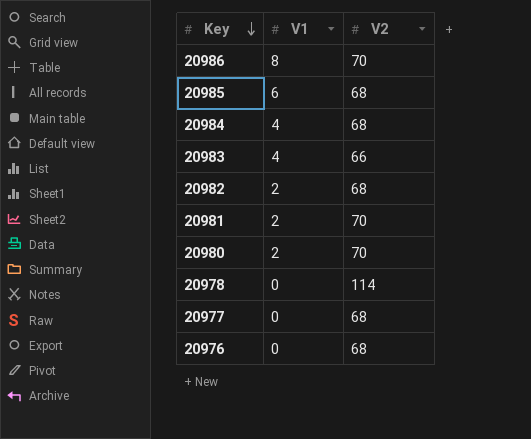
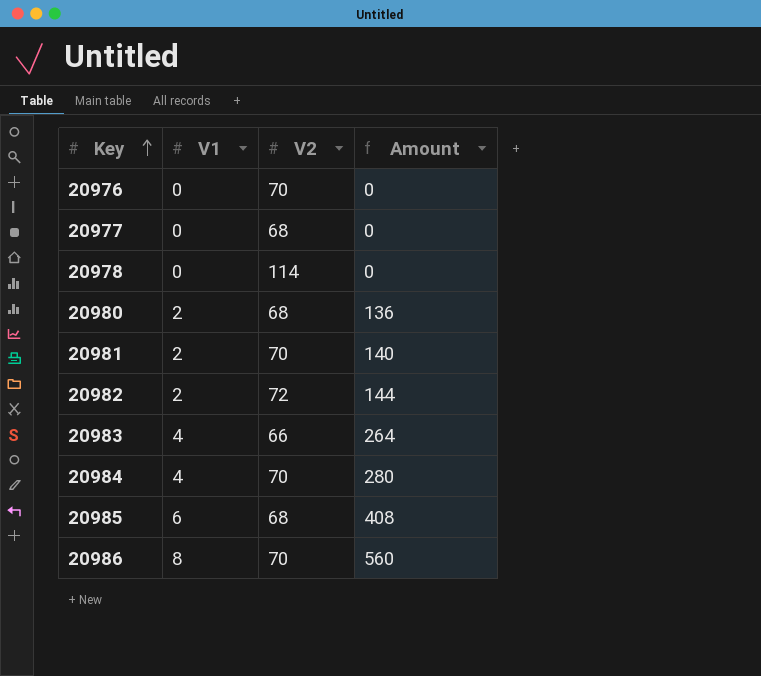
row order: Key descending -> Key ascending
column Amount | formula: none -> [V1] * [V2]
20976 | V2: 68 -> 70
20980 | V2: 70 -> 68
20982 | V2: 68 -> 72
20984 | V2: 68 -> 70

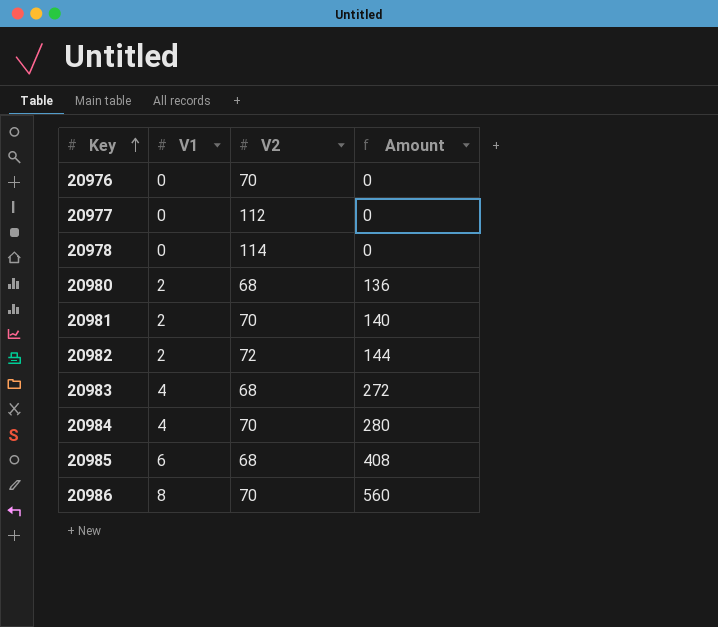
20977 | V2: 68 -> 112
20983 | V2: 66 -> 68
20983 | Amount: 264 -> 272

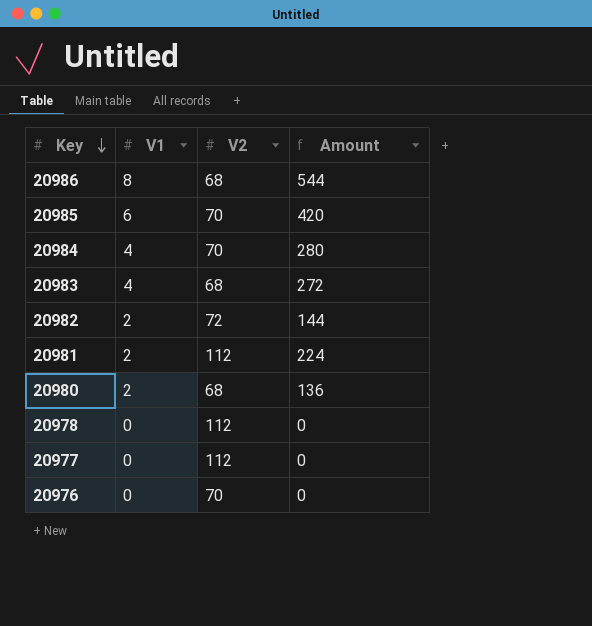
row order: Key ascending -> Key descending
20986 | V2: 70 -> 68
20986 | Amount: 560 -> 544
20985 | V2: 68 -> 70
20985 | Amount: 408 -> 420
20981 | V2: 70 -> 112
20981 | Amount: 140 -> 224
20978 | V2: 114 -> 112

